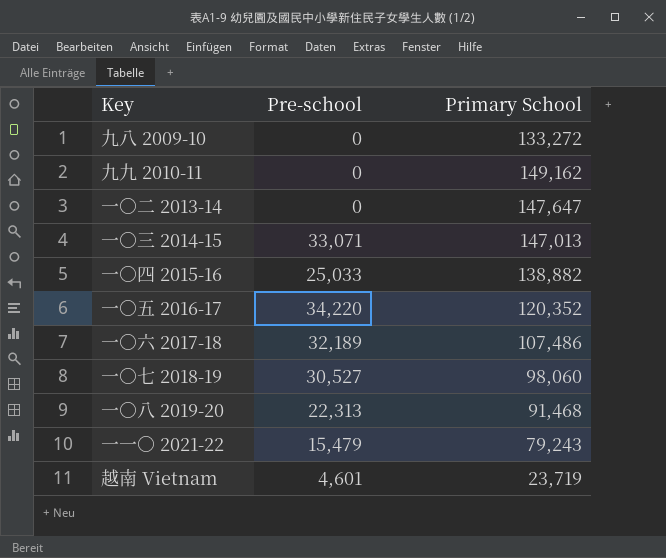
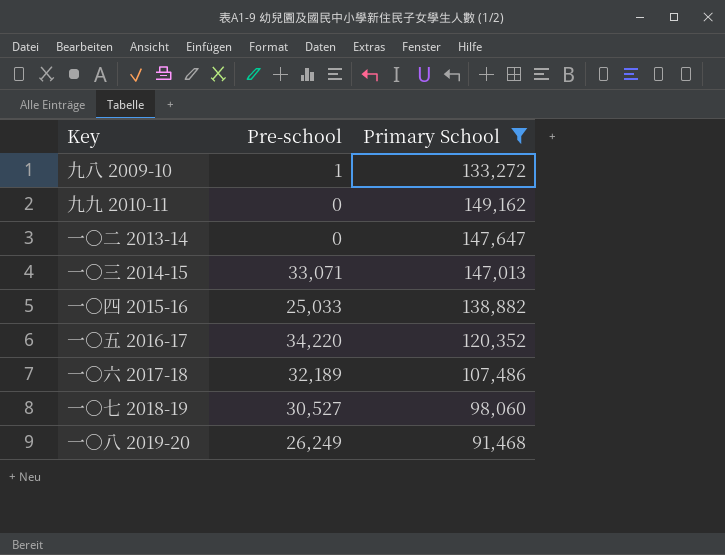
filter: none -> Primary School >= 91,468
九八 2009-10 | Pre-school: 0 -> 1
一○八 2019-20 | Pre-school: 22,313 -> 26,249

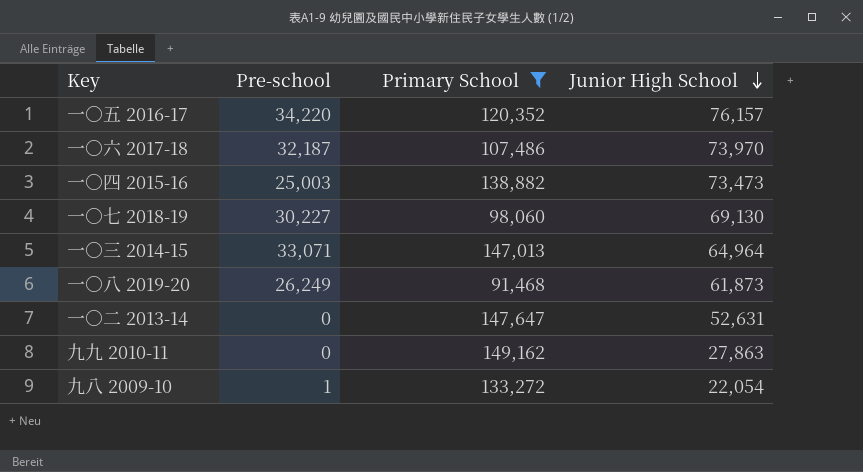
row order: none -> Junior High School descending
column Junior High School | position: none -> 4
一○六 2017-18 | Pre-school: 32,189 -> 32,187
一○四 2015-16 | Pre-school: 25,033 -> 25,003
一○七 2018-19 | Pre-school: 30,527 -> 30,227

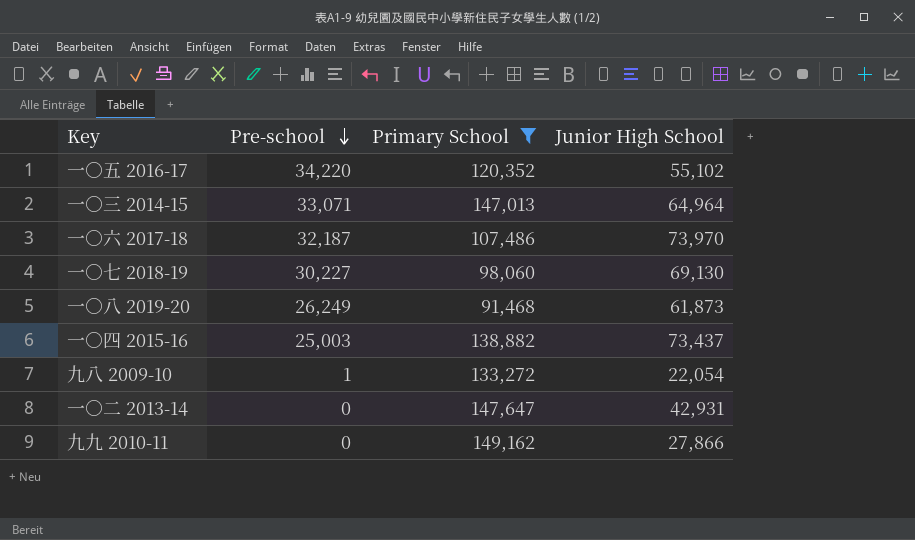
row order: Junior High School descending -> Pre-school descending
一○五 2016-17 | Junior High School: 76,157 -> 55,102
一○四 2015-16 | Junior High School: 73,473 -> 73,437
一○二 2013-14 | Junior High School: 52,631 -> 42,931
九九 2010-11 | Junior High School: 27,863 -> 27,866

